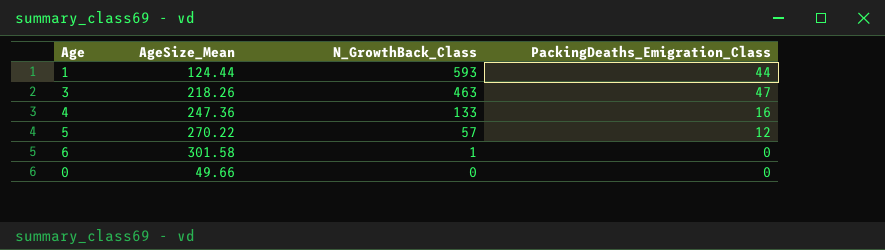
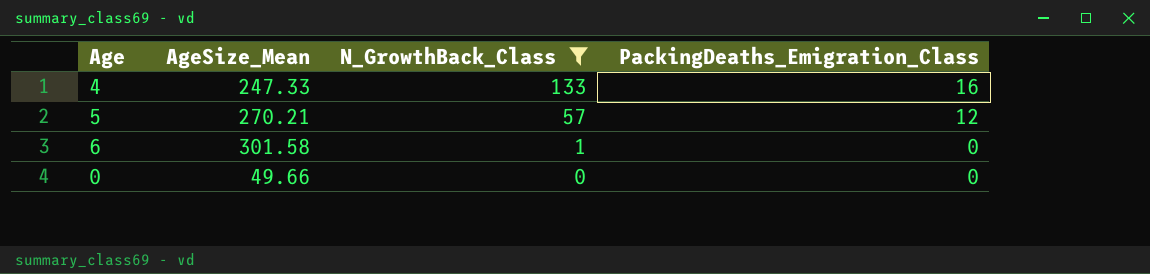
filter: none -> N_GrowthBack_Class <= 133
4 | AgeSize_Mean: 247.36 -> 247.33
5 | AgeSize_Mean: 270.22 -> 270.21

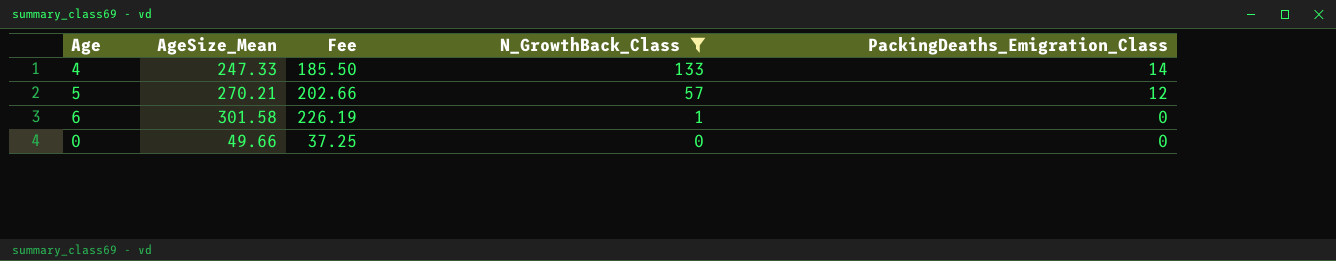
column Fee | formula: none -> [AgeSize_Mean] * 0.75
4 | PackingDeaths_Emigration_Class: 16 -> 14

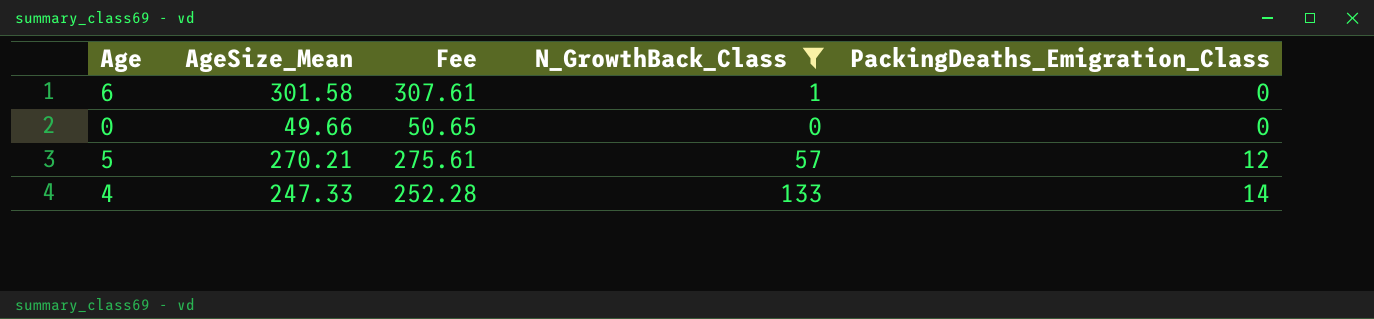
row order: N_GrowthBack_Class descending -> PackingDeaths_Emigration_Class ascending
column Fee | formula: [AgeSize_Mean] * 0.75 -> [AgeSize_Mean] * 1.02

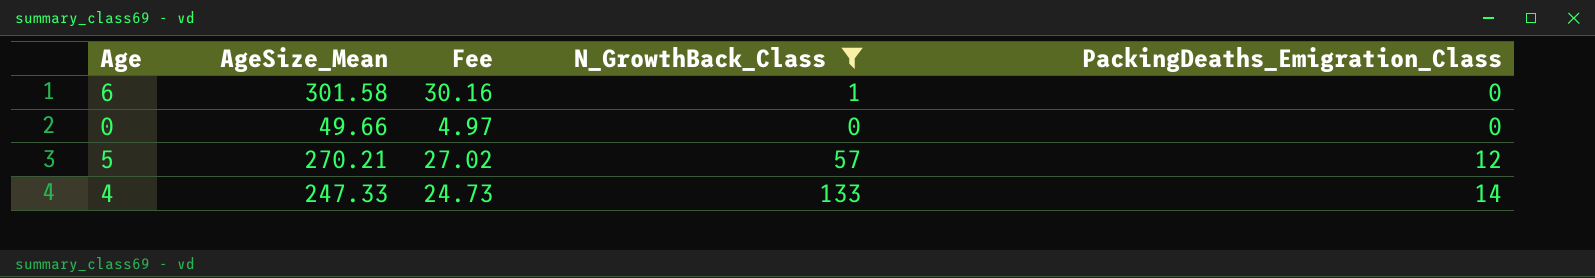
column Fee | formula: [AgeSize_Mean] * 1.02 -> [AgeSize_Mean] * 0.1

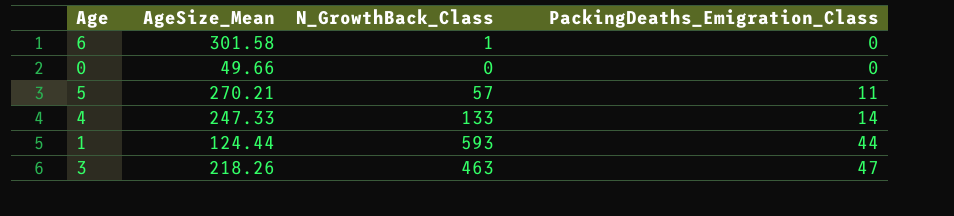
filter: N_GrowthBack_Class <= 133 -> none
column Fee | formula: [AgeSize_Mean] * 0.1 -> none
5 | PackingDeaths_Emigration_Class: 12 -> 11

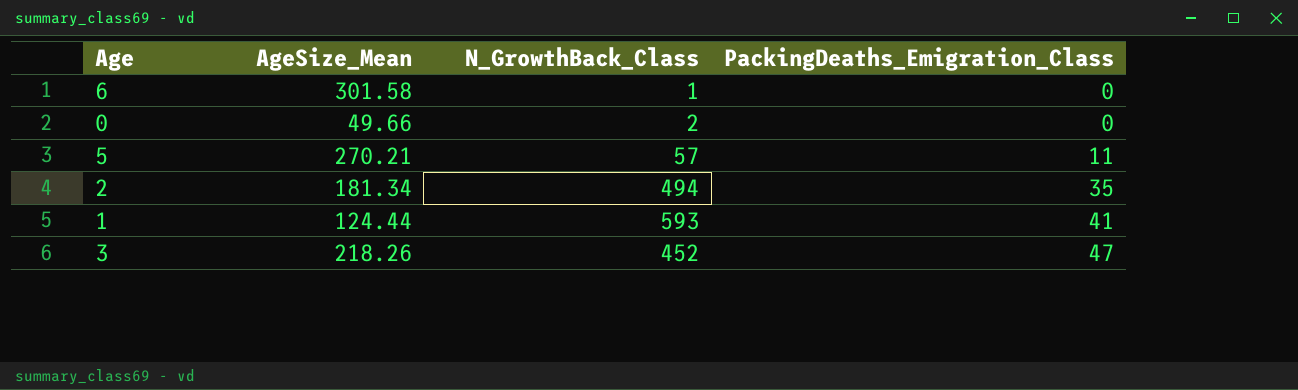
row 4: 247.33 | 133 | 14 -> none
0 | N_GrowthBack_Class: 0 -> 2
row 2: none -> 181.34 | 494 | 35
1 | PackingDeaths_Emigration_Class: 44 -> 41
3 | N_GrowthBack_Class: 463 -> 452

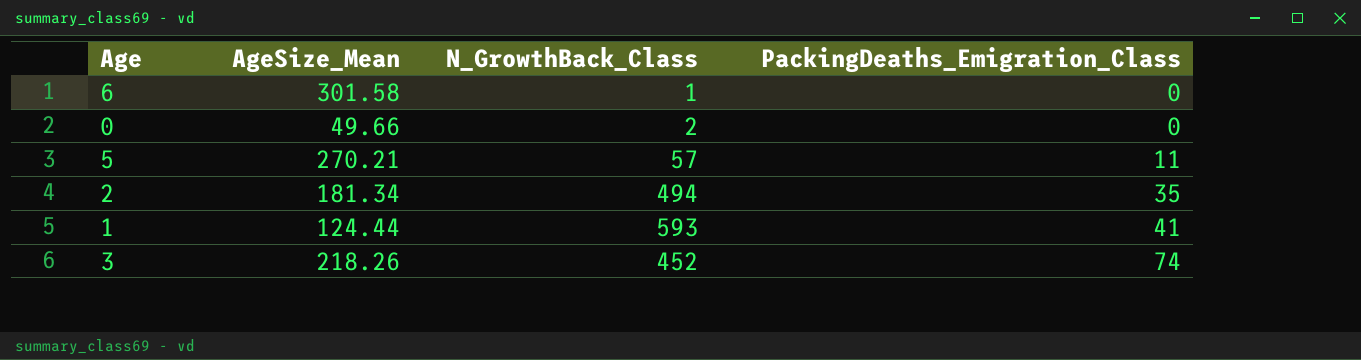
3 | PackingDeaths_Emigration_Class: 47 -> 74

